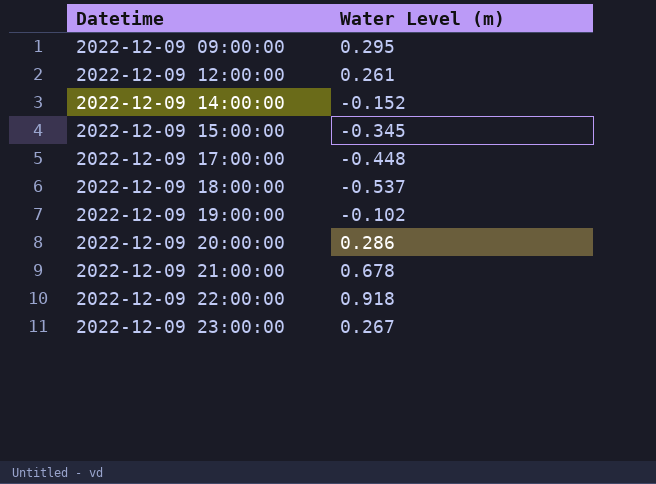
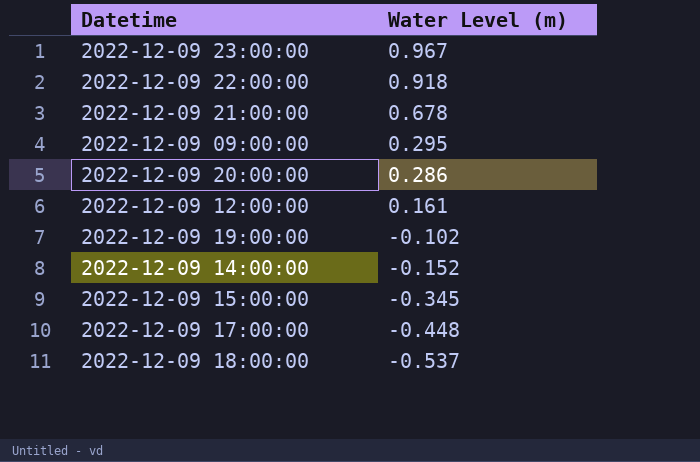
row order: Datetime ascending -> Water Level (m) descending
2022-12-09 23:00:00 | Water Level (m): 0.267 -> 0.967
2022-12-09 12:00:00 | Water Level (m): 0.261 -> 0.161

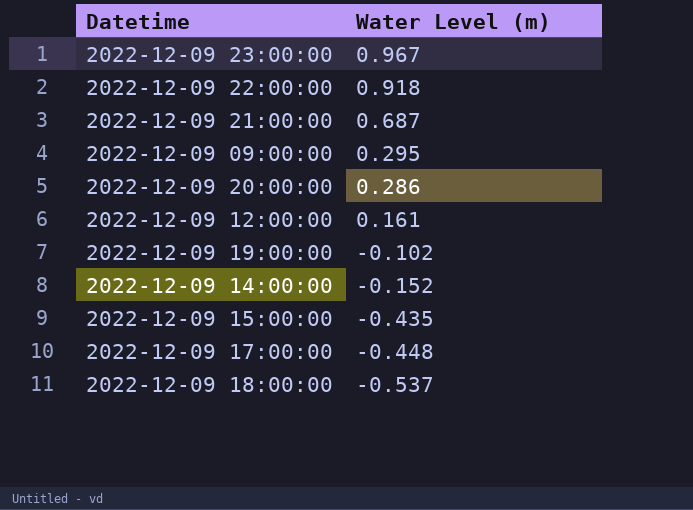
2022-12-09 21:00:00 | Water Level (m): 0.678 -> 0.687
2022-12-09 15:00:00 | Water Level (m): -0.345 -> -0.435

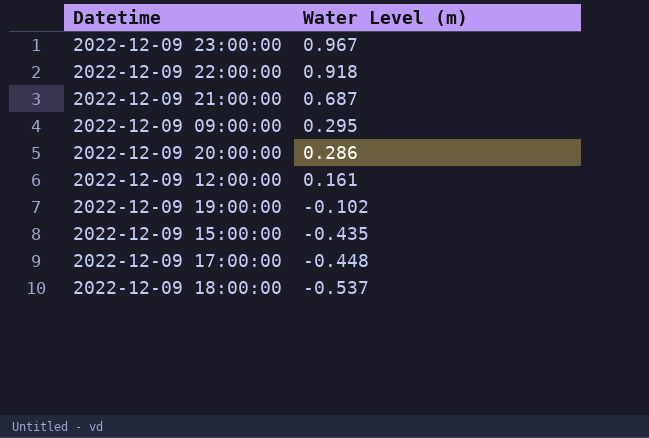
row 2022-12-09 14:00:00: -0.152 -> none

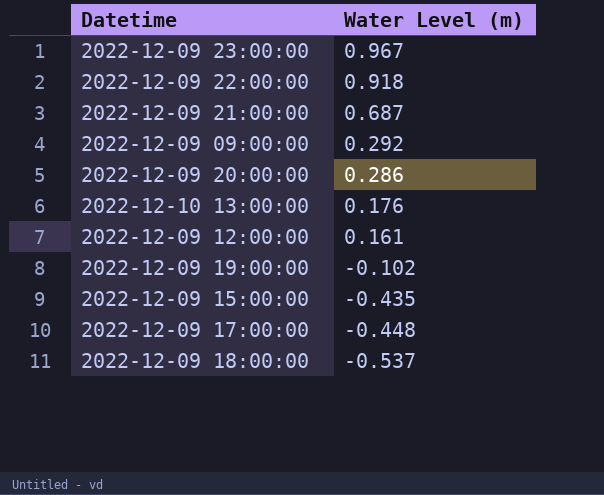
2022-12-09 09:00:00 | Water Level (m): 0.295 -> 0.292
row 2022-12-10 13:00:00: none -> 0.176

